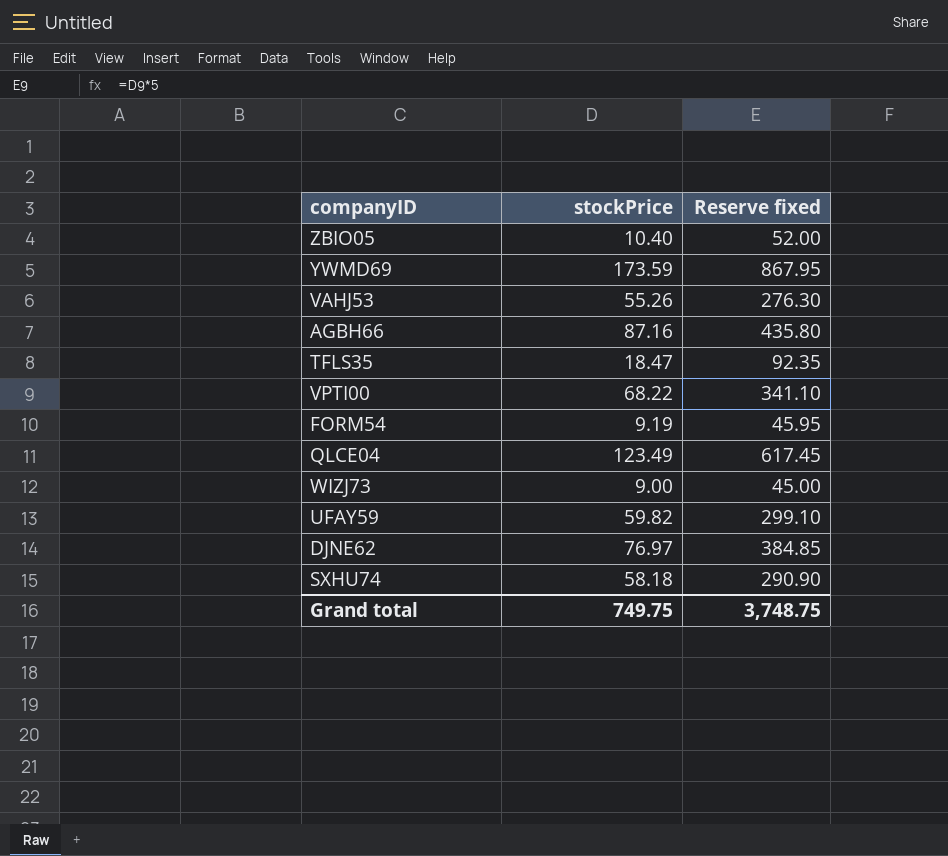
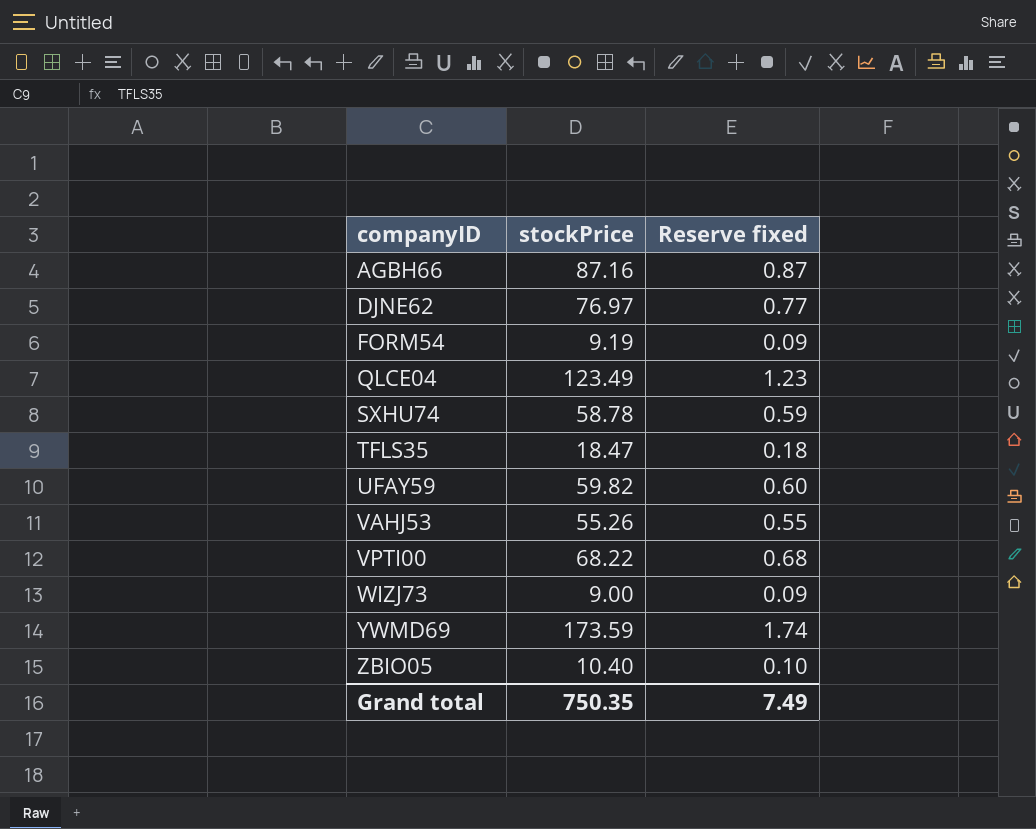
row order: none -> companyID ascending
column Reserve fixed | formula: [stockPrice] * 5 -> [stockPrice] * 0.01
SXHU74 | stockPrice: 58.18 -> 58.78
Grand total | stockPrice: 749.75 -> 750.35
Grand total | Reserve fixed: 3,748.75 -> 7.49

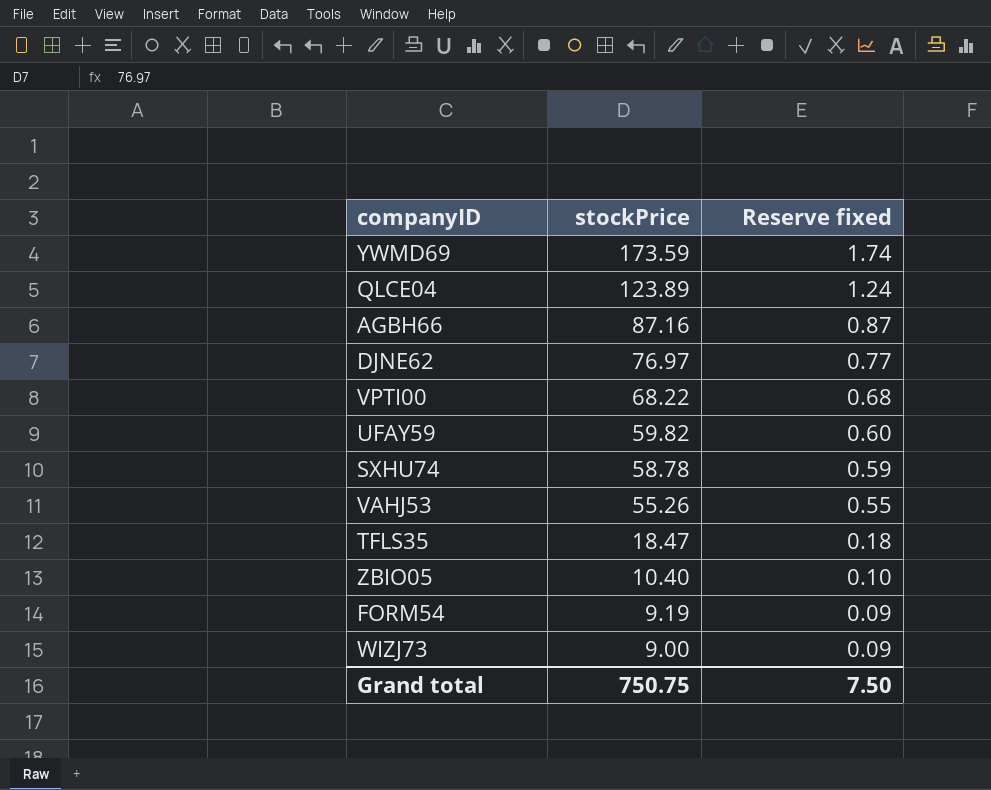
row order: companyID ascending -> stockPrice descending
QLCE04 | stockPrice: 123.49 -> 123.89
QLCE04 | Reserve fixed: 1.23 -> 1.24
Grand total | stockPrice: 750.35 -> 750.75
Grand total | Reserve fixed: 7.49 -> 7.50

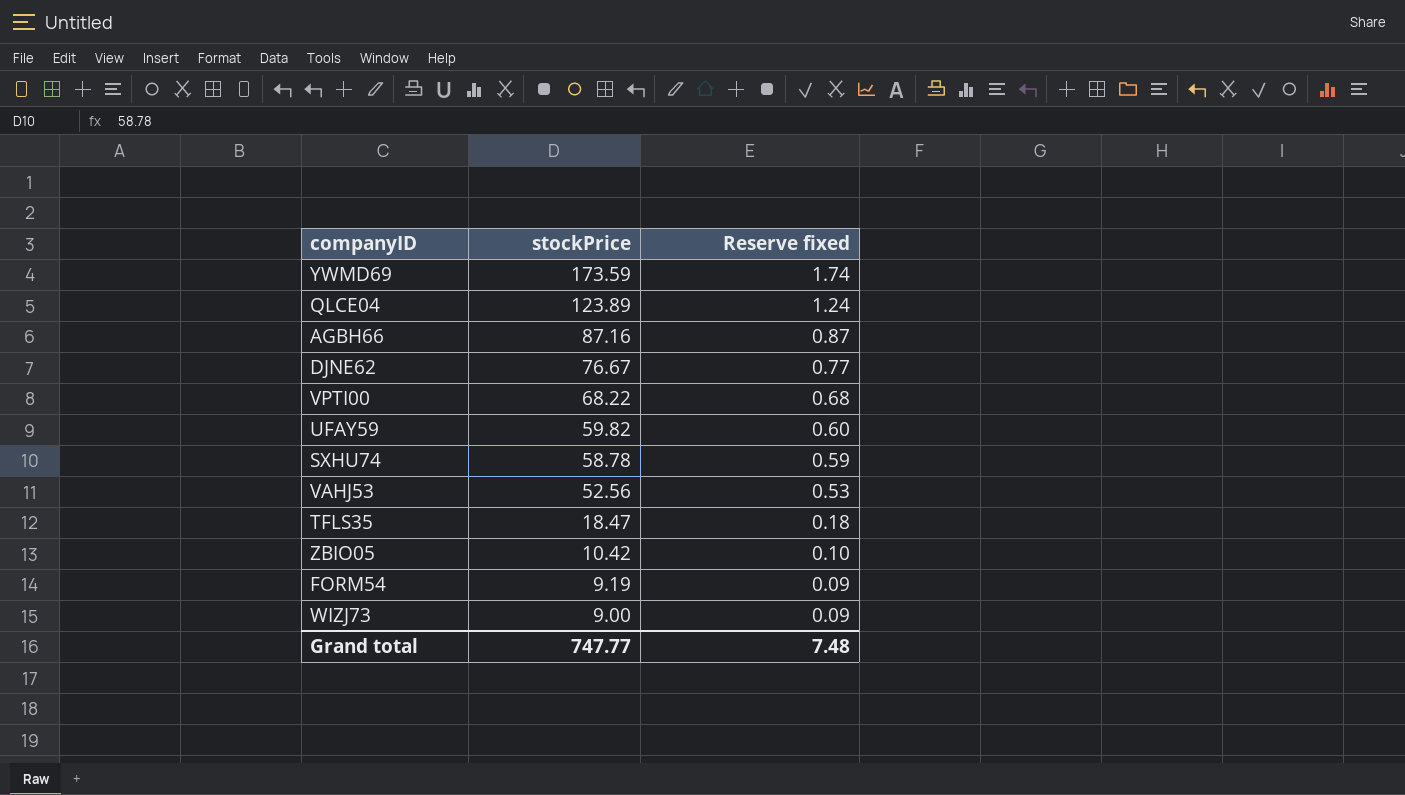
DJNE62 | stockPrice: 76.97 -> 76.67
VAHJ53 | stockPrice: 55.26 -> 52.56
VAHJ53 | Reserve fixed: 0.55 -> 0.53
ZBIO05 | stockPrice: 10.40 -> 10.42
Grand total | stockPrice: 750.75 -> 747.77
Grand total | Reserve fixed: 7.50 -> 7.48

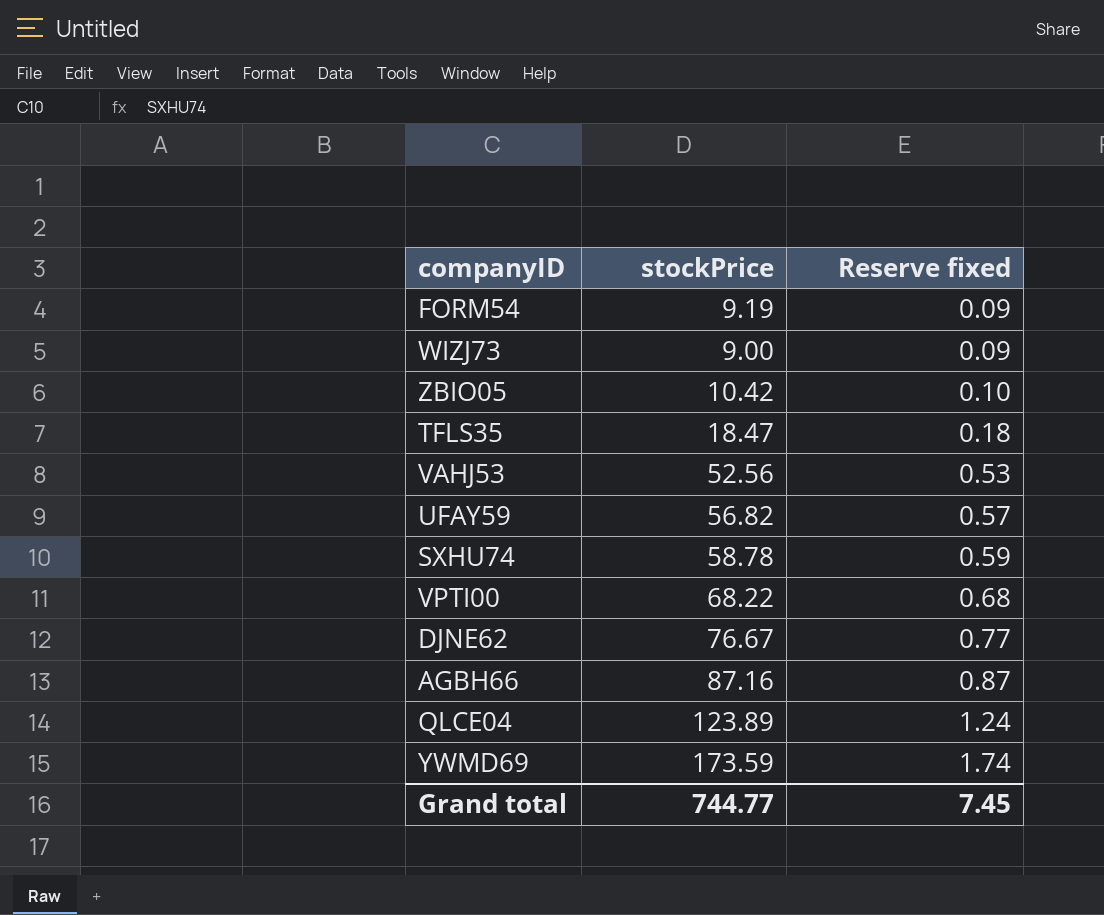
row order: stockPrice descending -> Reserve fixed ascending
UFAY59 | stockPrice: 59.82 -> 56.82
UFAY59 | Reserve fixed: 0.60 -> 0.57
Grand total | stockPrice: 747.77 -> 744.77
Grand total | Reserve fixed: 7.48 -> 7.45

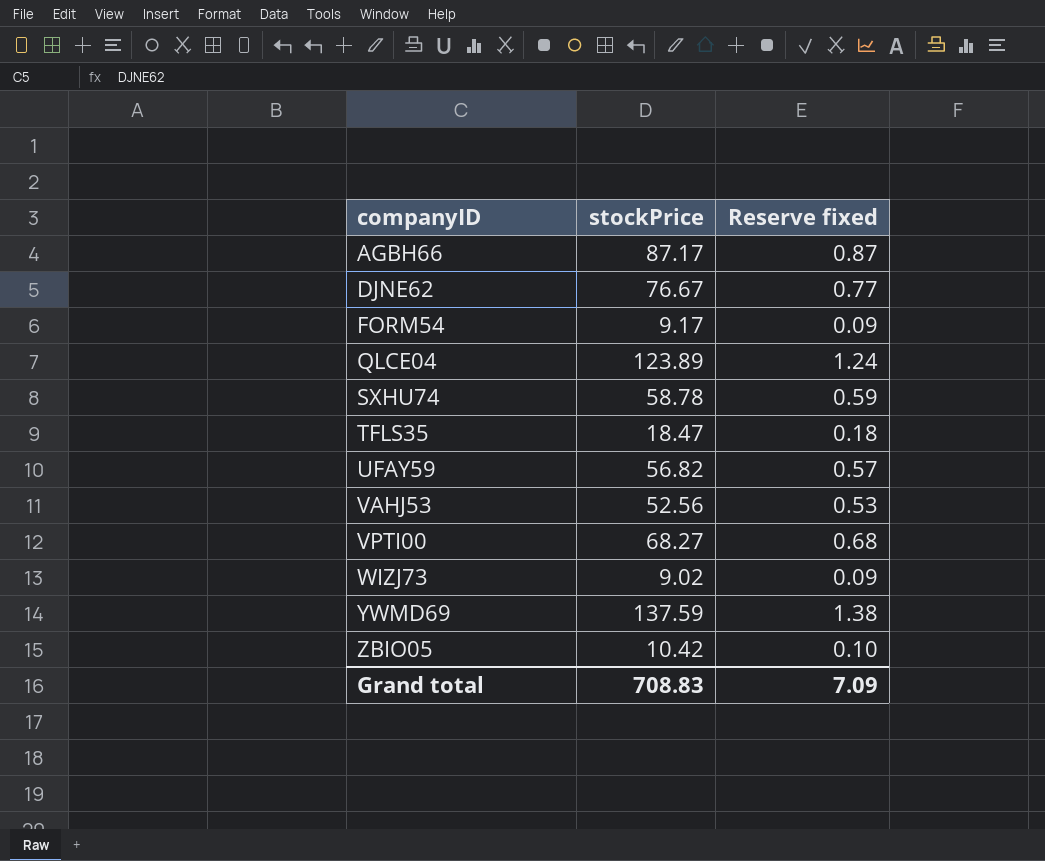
row order: Reserve fixed ascending -> companyID ascending
AGBH66 | stockPrice: 87.16 -> 87.17
FORM54 | stockPrice: 9.19 -> 9.17
VPTI00 | stockPrice: 68.22 -> 68.27
WIZJ73 | stockPrice: 9.00 -> 9.02
YWMD69 | stockPrice: 173.59 -> 137.59
YWMD69 | Reserve fixed: 1.74 -> 1.38
Grand total | stockPrice: 744.77 -> 708.83
Grand total | Reserve fixed: 7.45 -> 7.09

